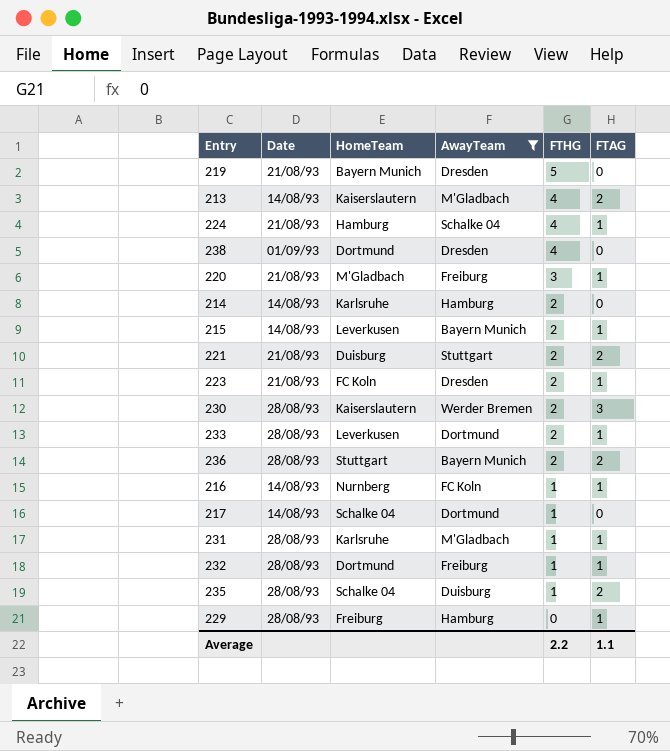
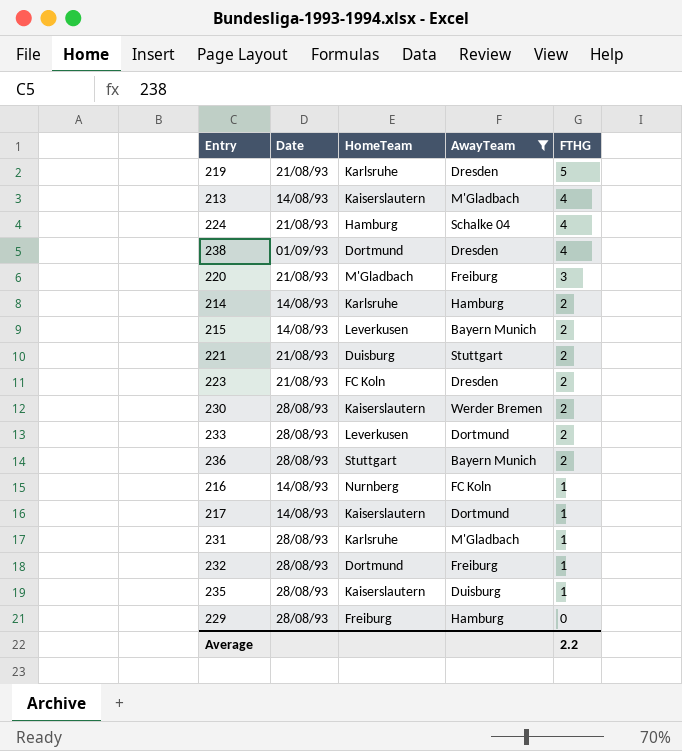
column FTAG | position: 6 -> none
219 | HomeTeam: Bayern Munich -> Karlsruhe
217 | HomeTeam: Schalke 04 -> Kaiserslautern
235 | HomeTeam: Schalke 04 -> Kaiserslautern

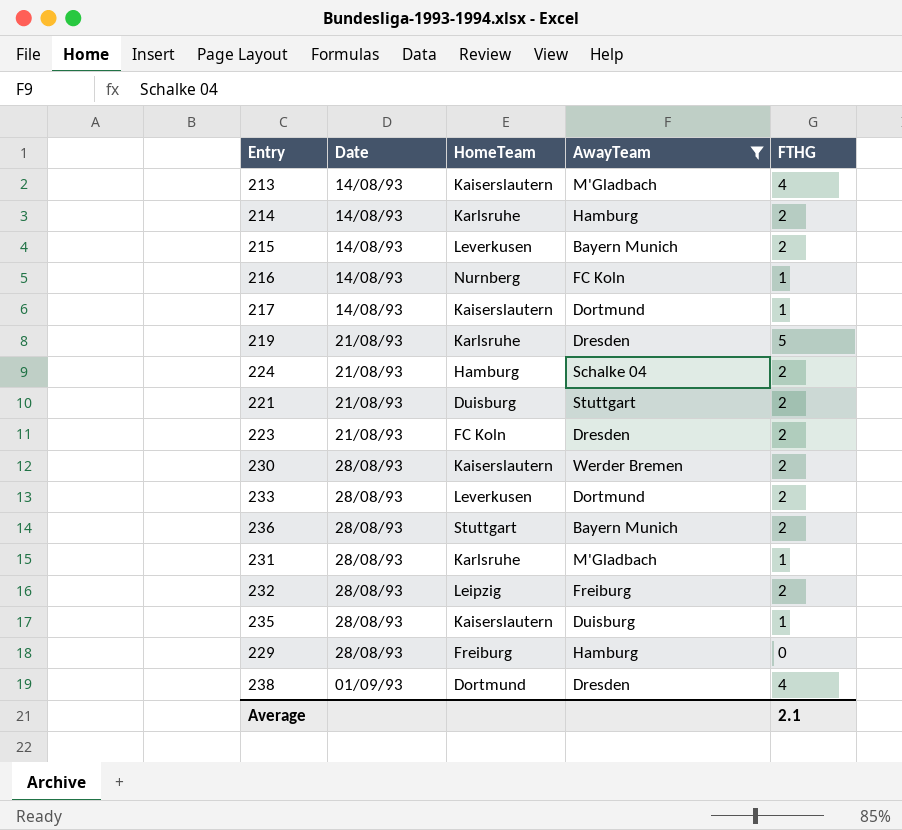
row order: FTHG descending -> Date ascending
row 220: 21/08/93 | M'Gladbach | Freiburg | 3 -> none
224 | FTHG: 4 -> 2
232 | HomeTeam: Dortmund -> Leipzig
232 | FTHG: 1 -> 2
Average | FTHG: 2.2 -> 2.1

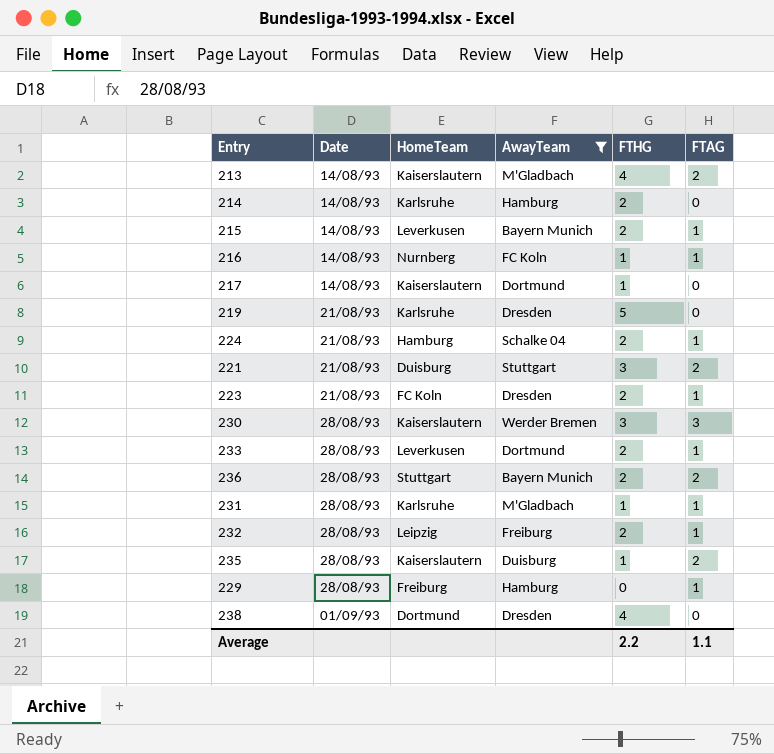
column FTAG | position: none -> 6
221 | FTHG: 2 -> 3
230 | FTHG: 2 -> 3
Average | FTHG: 2.1 -> 2.2

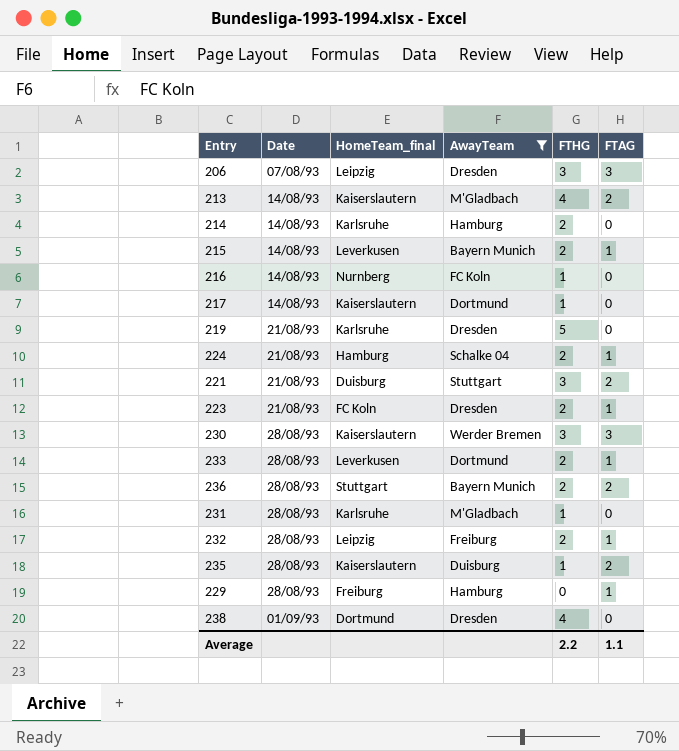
column name: HomeTeam -> HomeTeam_final
row 206: none -> 07/08/93 | Leipzig | Dresden | 3 | 3
216 | FTAG: 1 -> 0
231 | FTAG: 1 -> 0

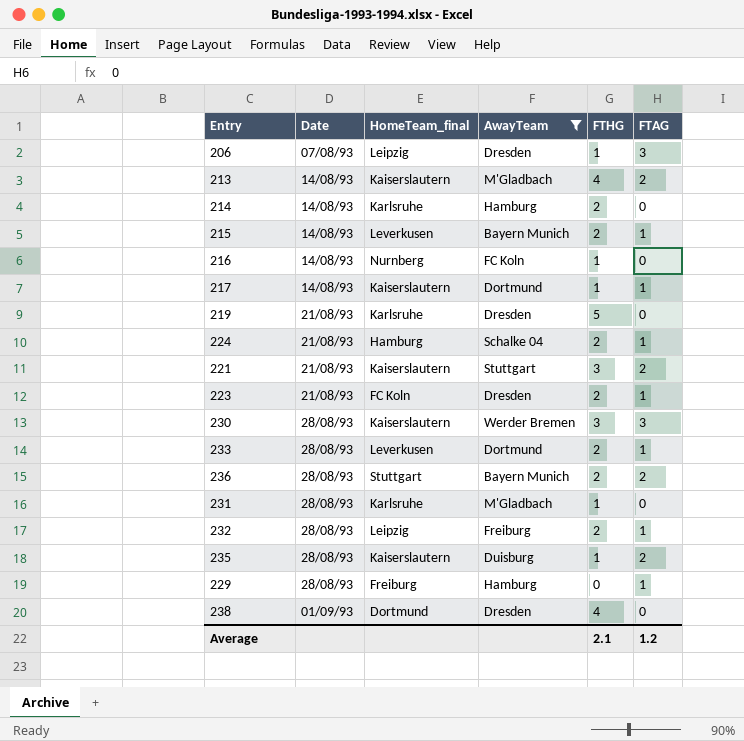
206 | FTHG: 3 -> 1
217 | FTAG: 0 -> 1
221 | HomeTeam_final: Duisburg -> Kaiserslautern
Average | FTHG: 2.2 -> 2.1
Average | FTAG: 1.1 -> 1.2

